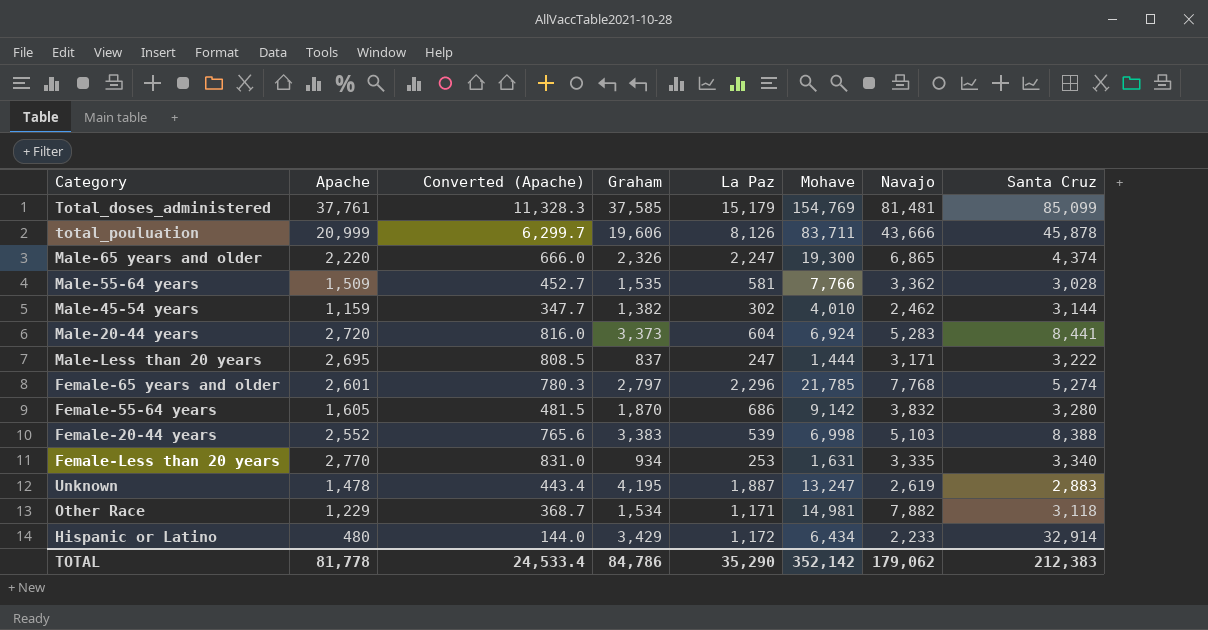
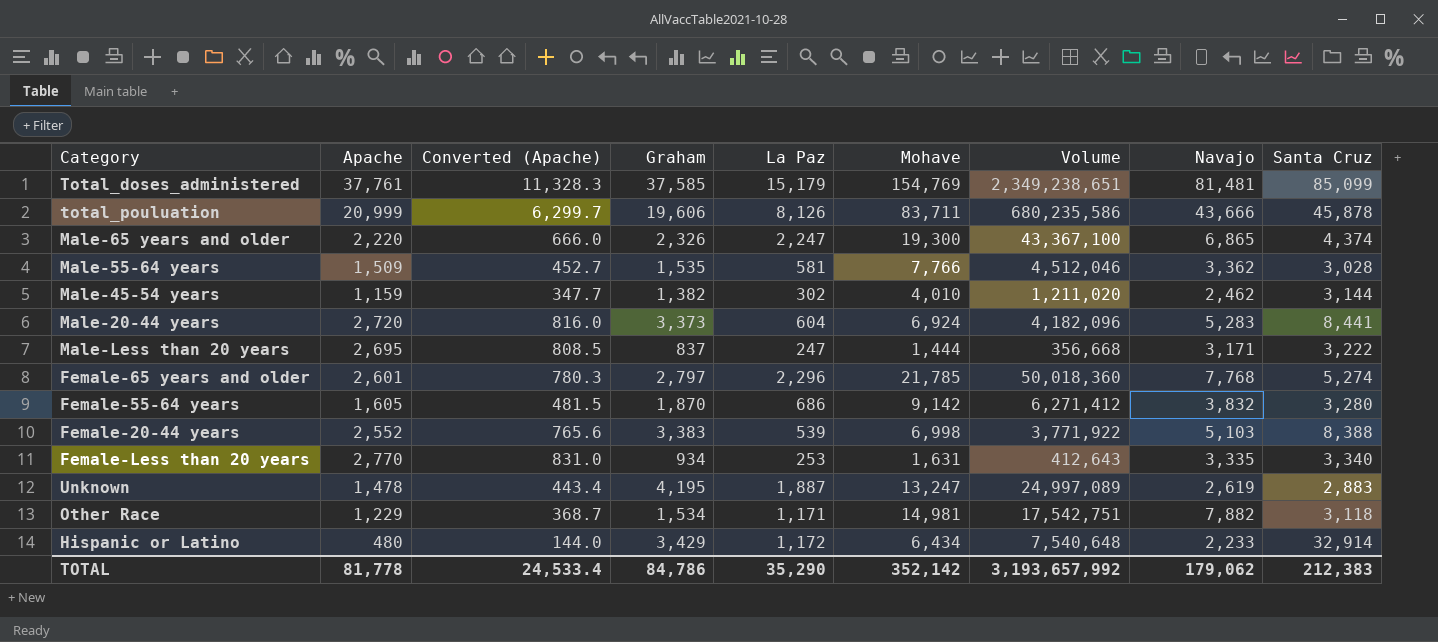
column Volume | formula: none -> [La Paz] * [Mohave]

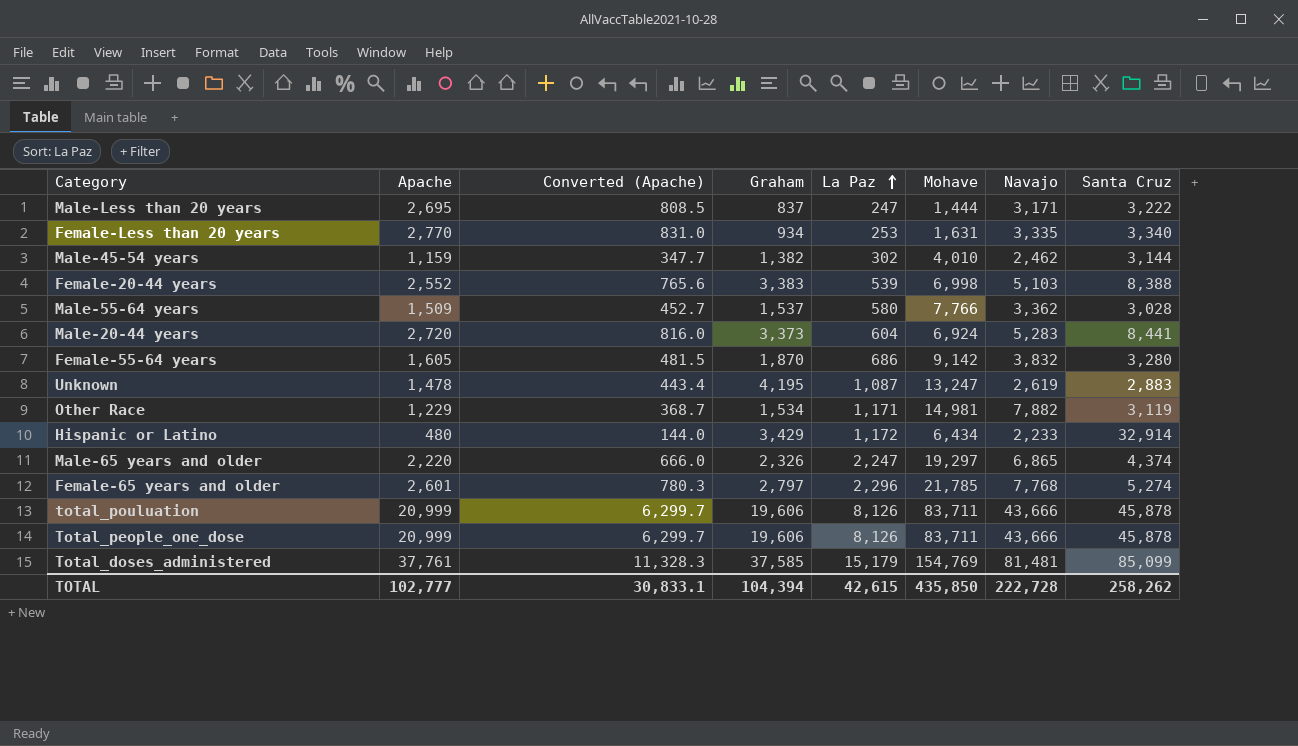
row order: none -> La Paz ascending
column Volume | formula: [La Paz] * [Mohave] -> none
Male-55-64 years | Graham: 1,535 -> 1,537
Male-55-64 years | La Paz: 581 -> 580
Unknown | La Paz: 1,887 -> 1,087
Other Race | Santa Cruz: 3,118 -> 3,119
Male-65 years and older | Mohave: 19,300 -> 19,297
row Total_people_one_dose: none -> 20,999 | 6,299.7 | 19,606 | 8,126 | 83,711 | 43,666 | 45,878
TOTAL | Apache: 81,778 -> 102,777
TOTAL | Converted (Apache): 24,533.4 -> 30,833.1
TOTAL | Graham: 84,786 -> 104,394
TOTAL | La Paz: 35,290 -> 42,615
TOTAL | Mohave: 352,142 -> 435,850
TOTAL | Navajo: 179,062 -> 222,728
TOTAL | Santa Cruz: 212,383 -> 258,262

